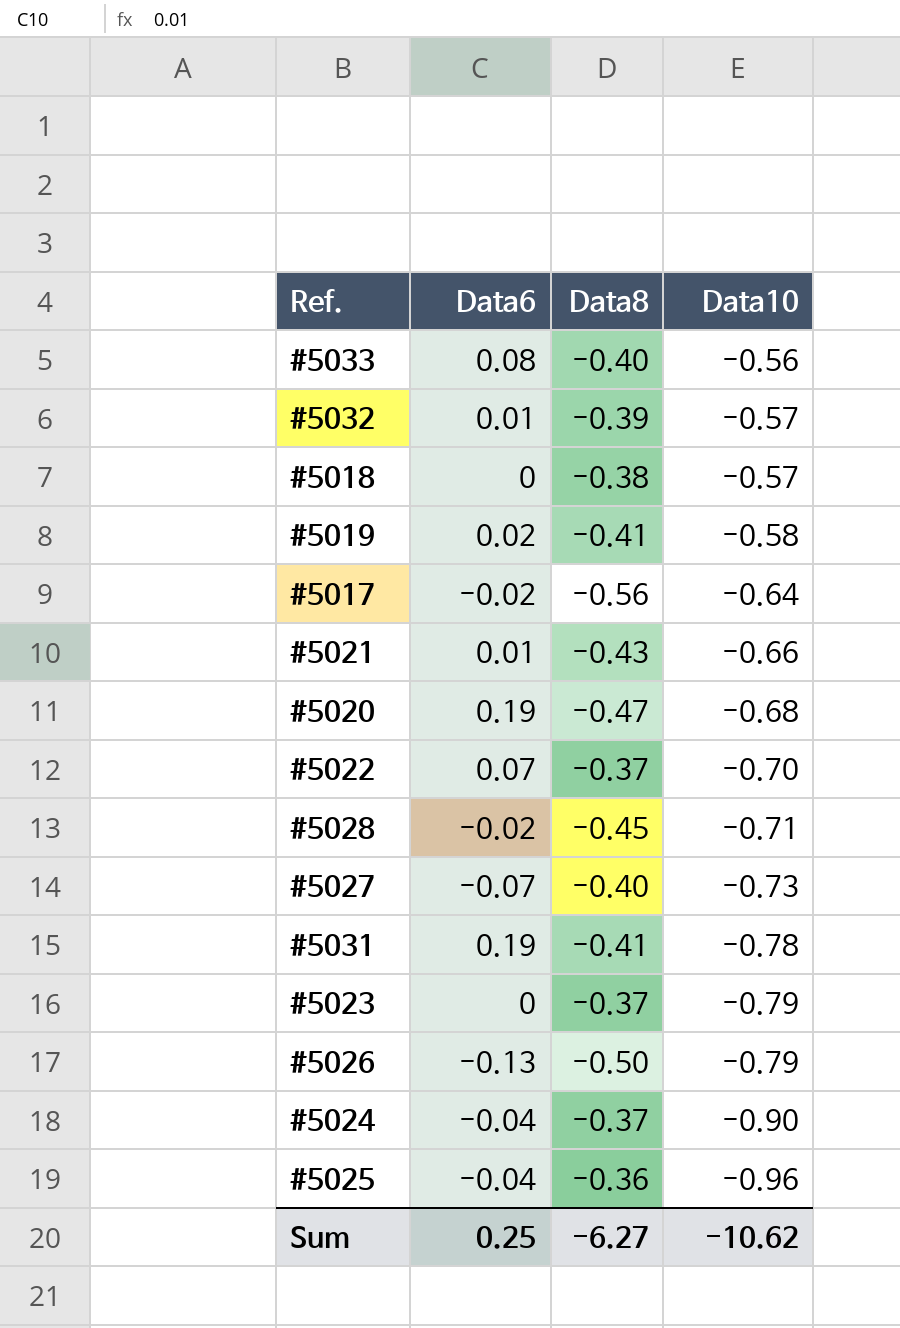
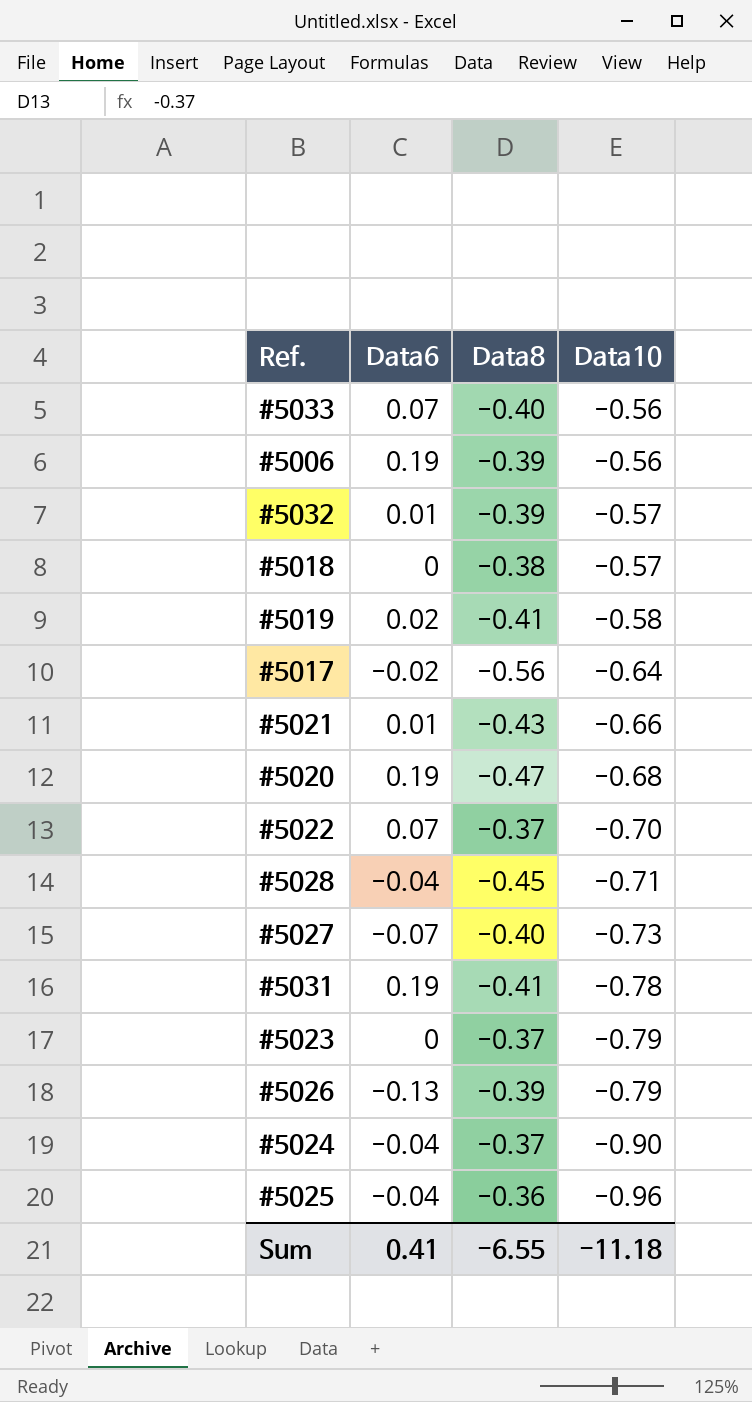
#5033 | Data6: 0.08 -> 0.07
row #5006: none -> 0.19 | -0.39 | -0.56
#5028 | Data6: -0.02 -> -0.04
#5026 | Data8: -0.50 -> -0.39
Sum | Data6: 0.25 -> 0.41
Sum | Data8: -6.27 -> -6.55
Sum | Data10: -10.62 -> -11.18

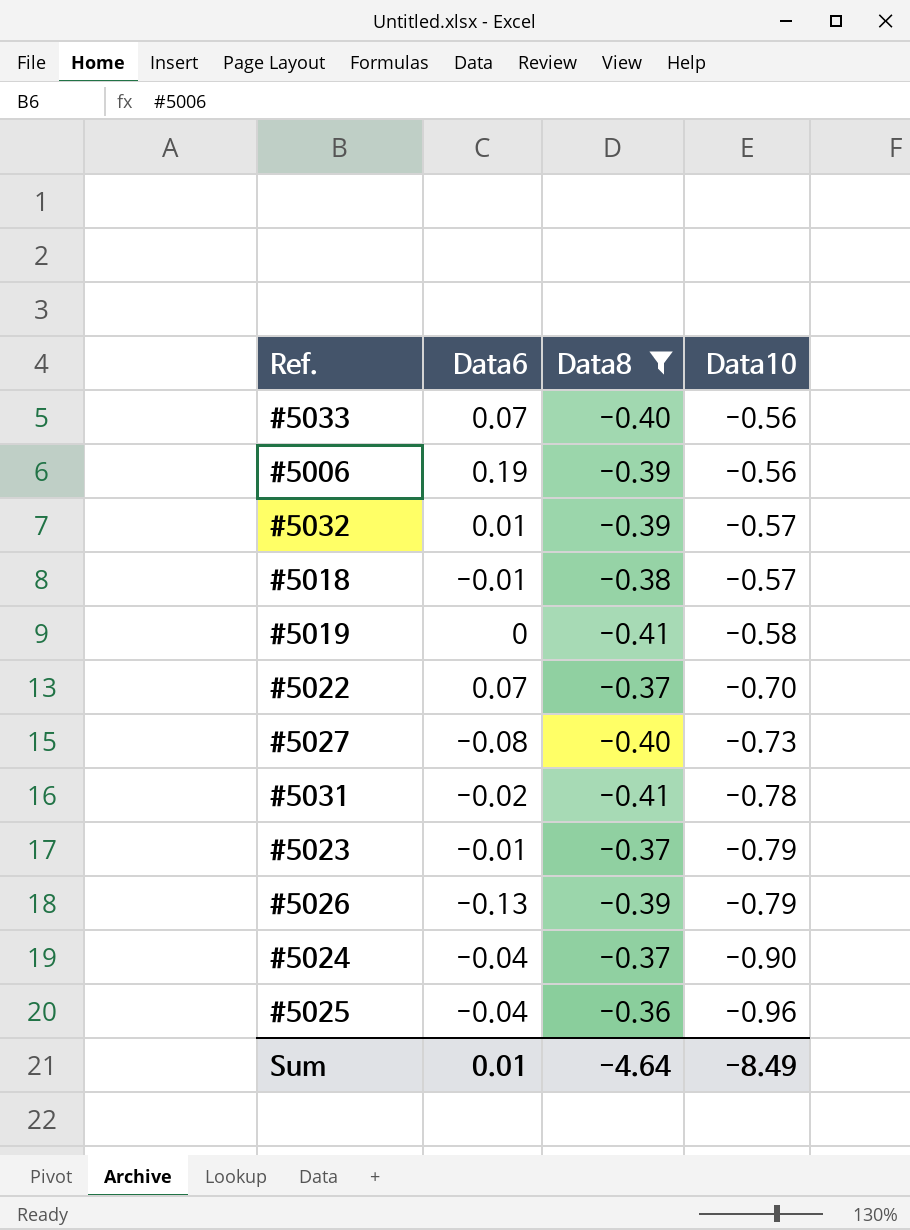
filter: none -> Data8 >= -0.41
#5018 | Data6: 0 -> -0.01
#5019 | Data6: 0.02 -> 0
#5027 | Data6: -0.07 -> -0.08
#5031 | Data6: 0.19 -> -0.02
#5023 | Data6: 0 -> -0.01
Sum | Data6: 0.41 -> 0.01
Sum | Data8: -6.55 -> -4.64
Sum | Data10: -11.18 -> -8.49

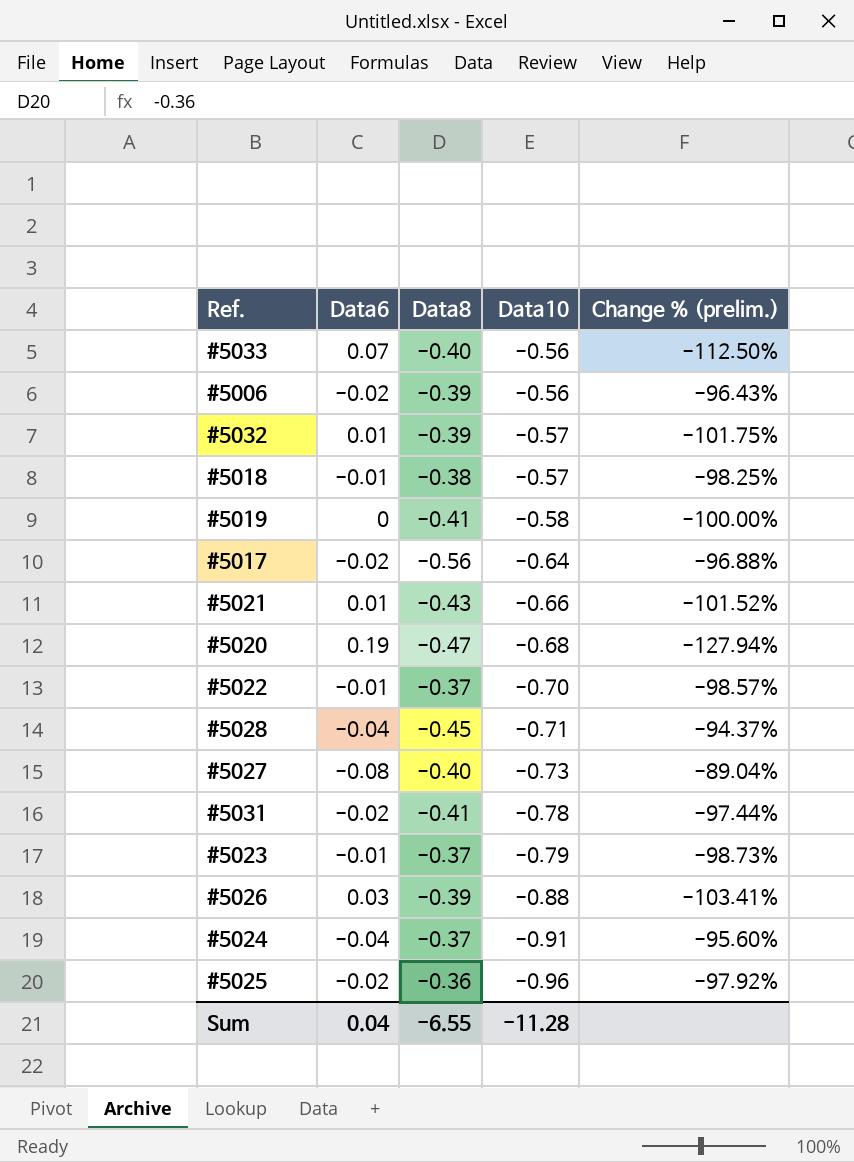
filter: Data8 >= -0.41 -> none
column Change % (prelim.) | formula: none -> ([Data6] - [Data10]) / [Data10]
#5006 | Data6: 0.19 -> -0.02
#5022 | Data6: 0.07 -> -0.01
#5026 | Data6: -0.13 -> 0.03
#5026 | Data10: -0.79 -> -0.88
#5024 | Data10: -0.90 -> -0.91
#5025 | Data6: -0.04 -> -0.02
Sum | Data6: 0.01 -> 0.04
Sum | Data8: -4.64 -> -6.55
Sum | Data10: -8.49 -> -11.28

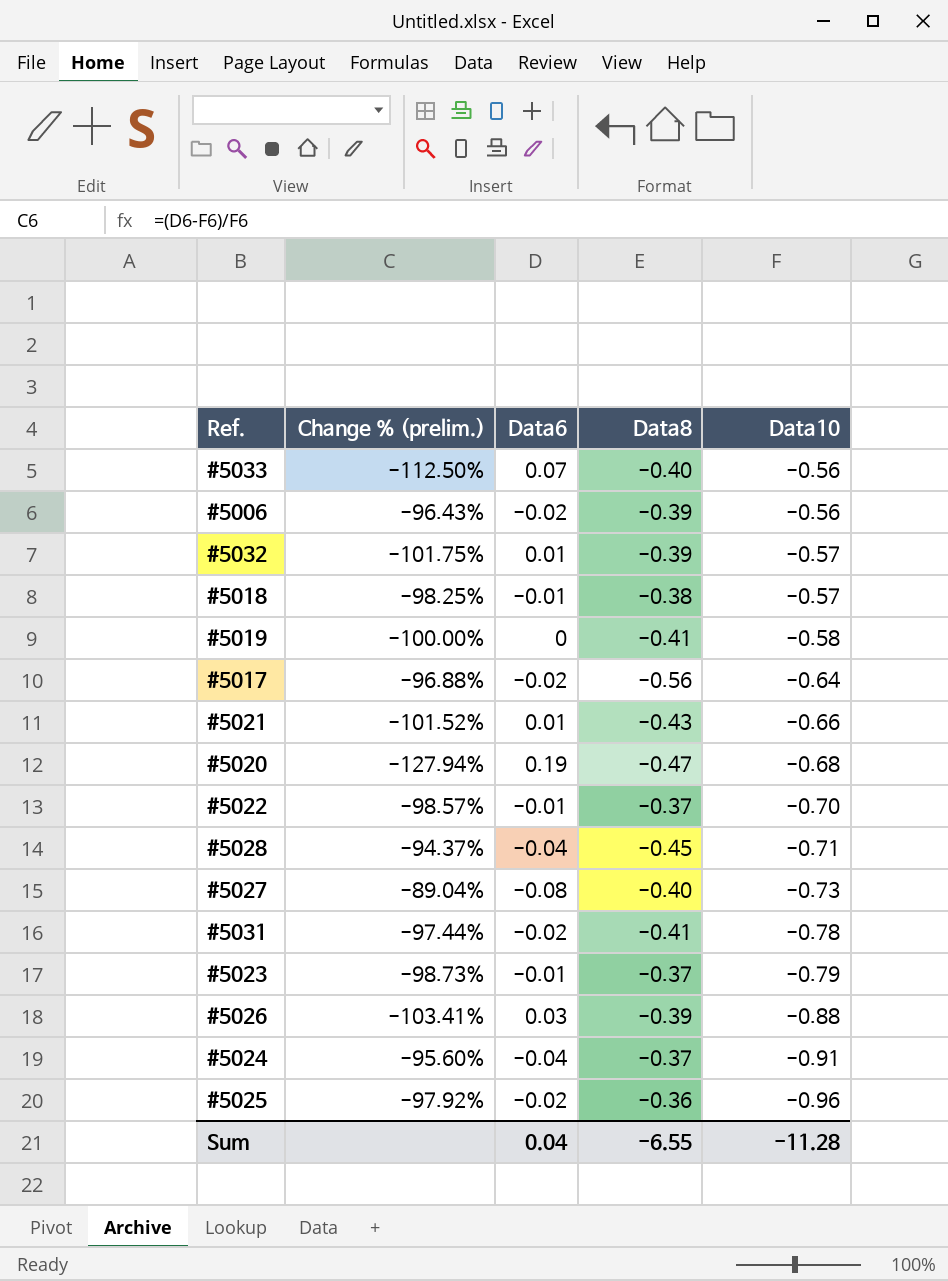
column Change % (prelim.) | position: 5 -> 2

